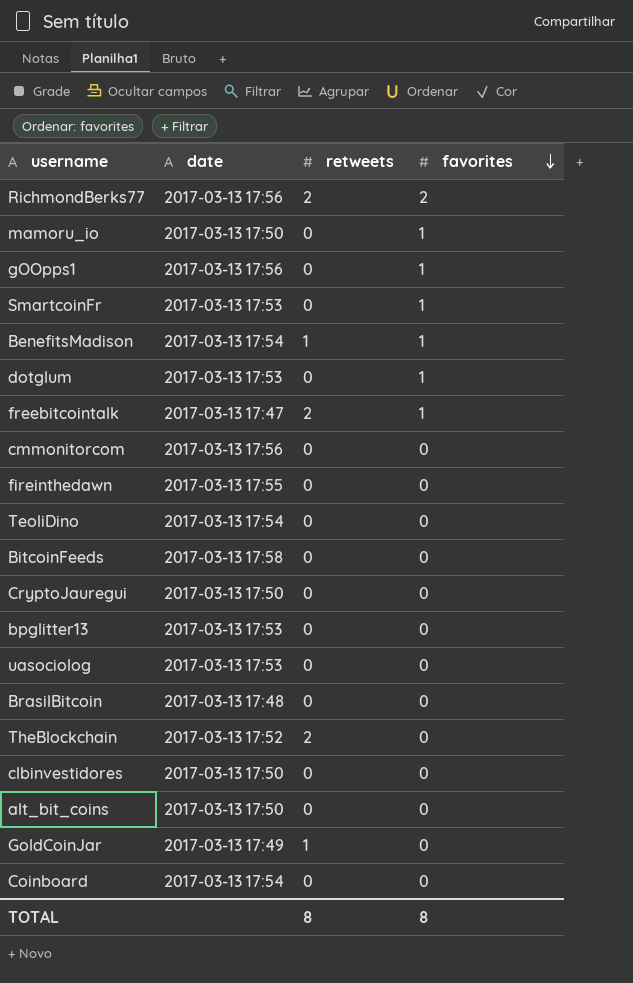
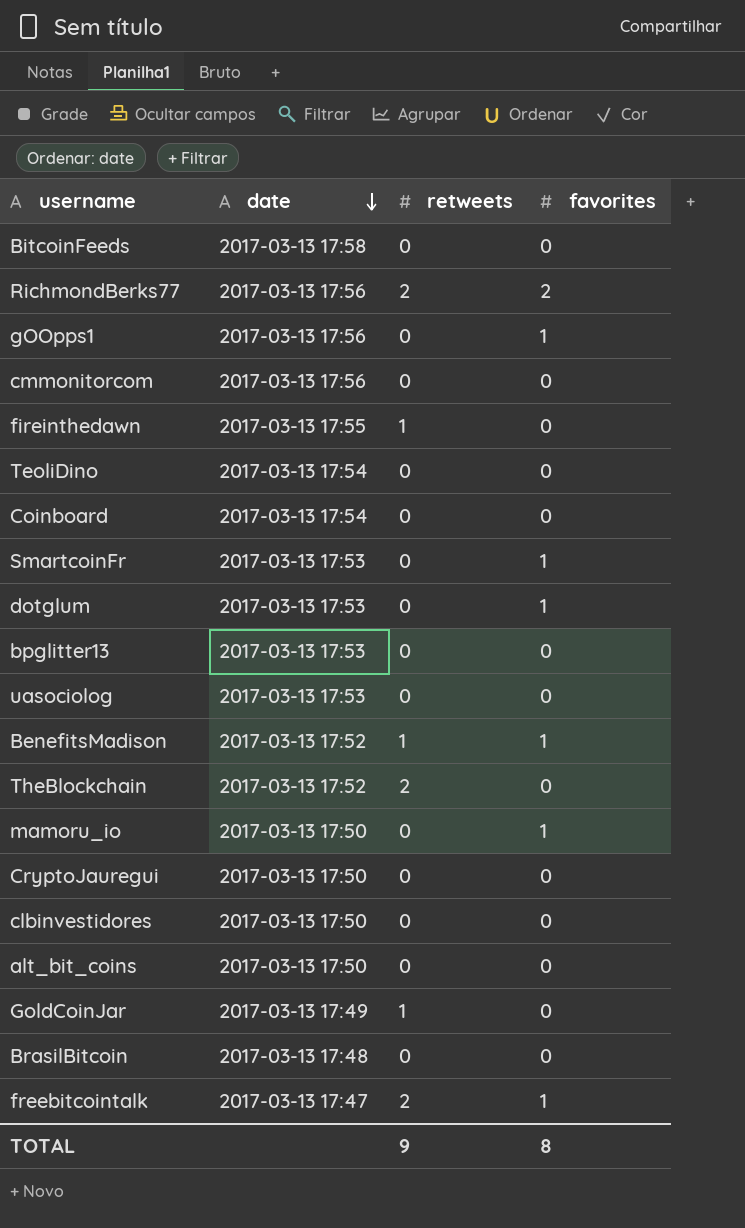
row order: favorites descending -> date descending
fireinthedawn | retweets: 0 -> 1
BenefitsMadison | date: 2017-03-13 17:54 -> 2017-03-13 17:52
TOTAL | retweets: 8 -> 9

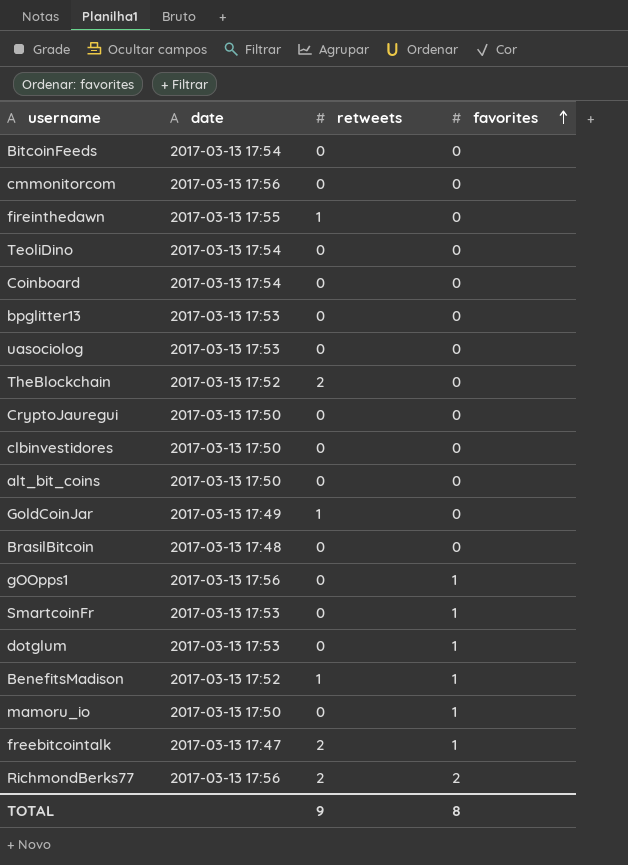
row order: date descending -> favorites ascending
BitcoinFeeds | date: 2017-03-13 17:58 -> 2017-03-13 17:54

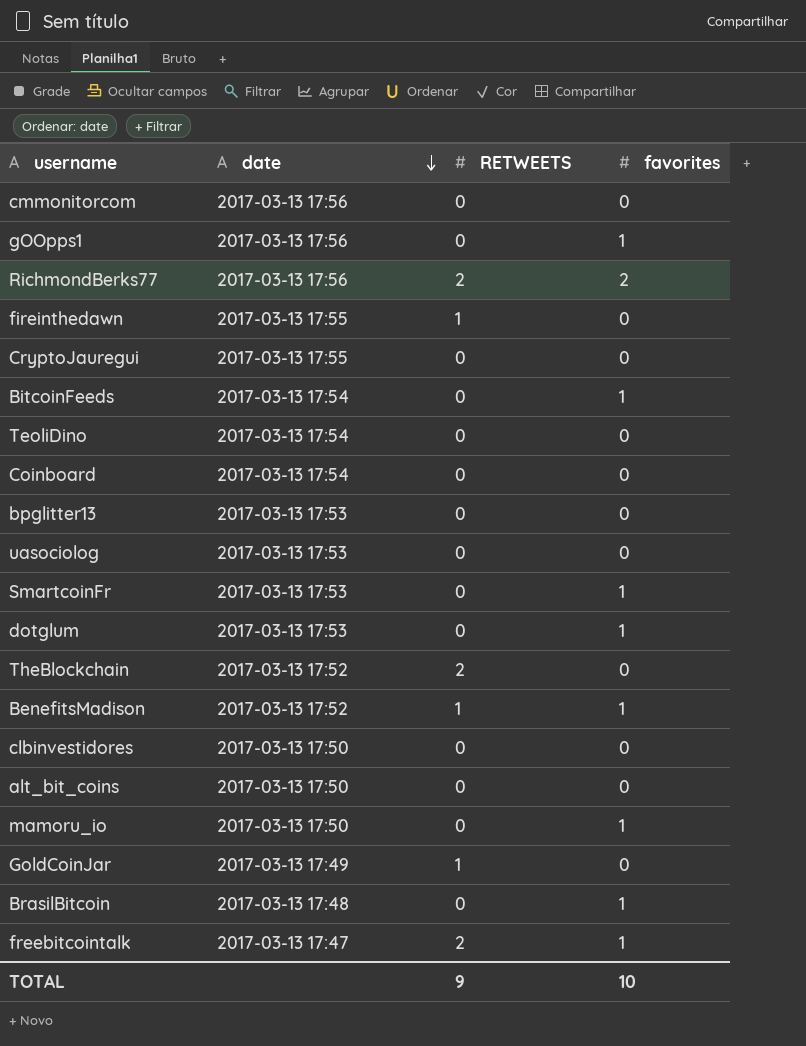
row order: favorites ascending -> date descending
column name: retweets -> RETWEETS
CryptoJauregui | date: 2017-03-13 17:50 -> 2017-03-13 17:55
BitcoinFeeds | favorites: 0 -> 1
BrasilBitcoin | favorites: 0 -> 1
TOTAL | favorites: 8 -> 10

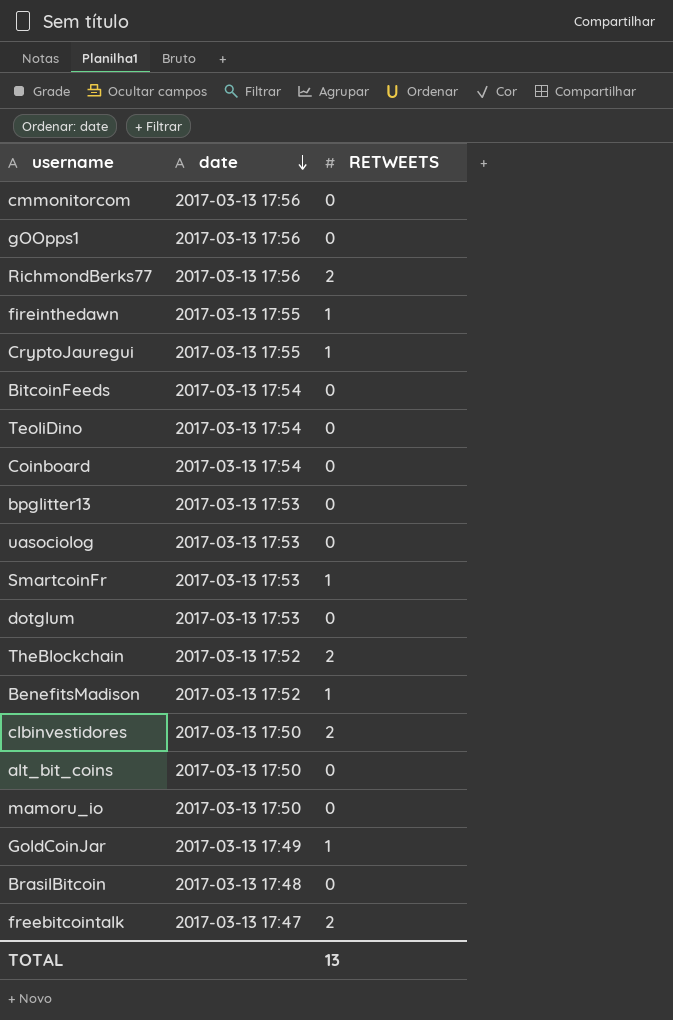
column favorites | position: 4 -> none
CryptoJauregui | RETWEETS: 0 -> 1
SmartcoinFr | RETWEETS: 0 -> 1
clbinvestidores | RETWEETS: 0 -> 2
TOTAL | RETWEETS: 9 -> 13

